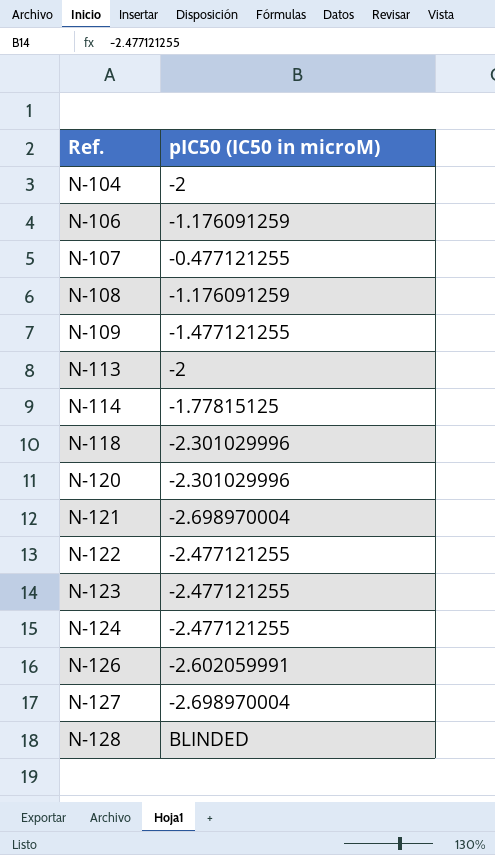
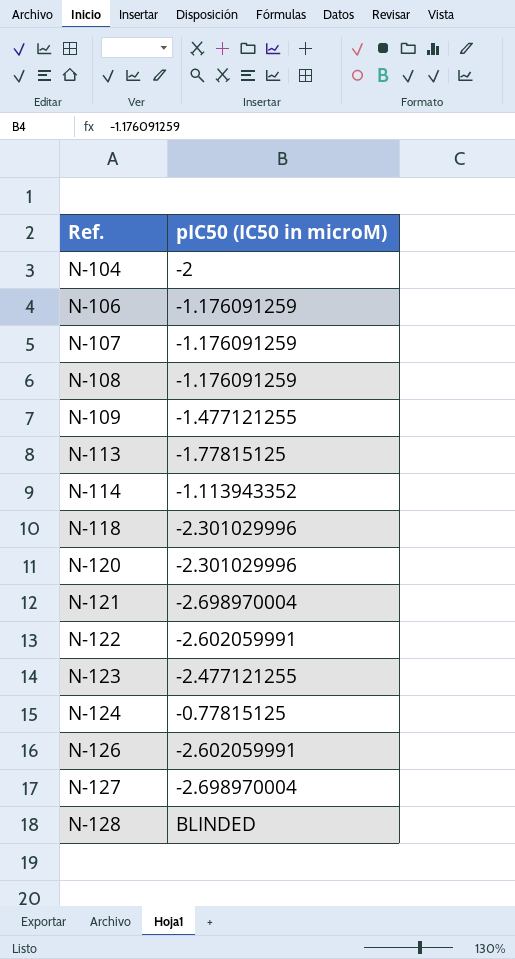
N-107 | pIC50 (IC50 in microM): -0.477121255 -> -1.176091259
N-113 | pIC50 (IC50 in microM): -2 -> -1.77815125
N-114 | pIC50 (IC50 in microM): -1.77815125 -> -1.113943352
N-122 | pIC50 (IC50 in microM): -2.477121255 -> -2.602059991
N-124 | pIC50 (IC50 in microM): -2.477121255 -> -0.77815125

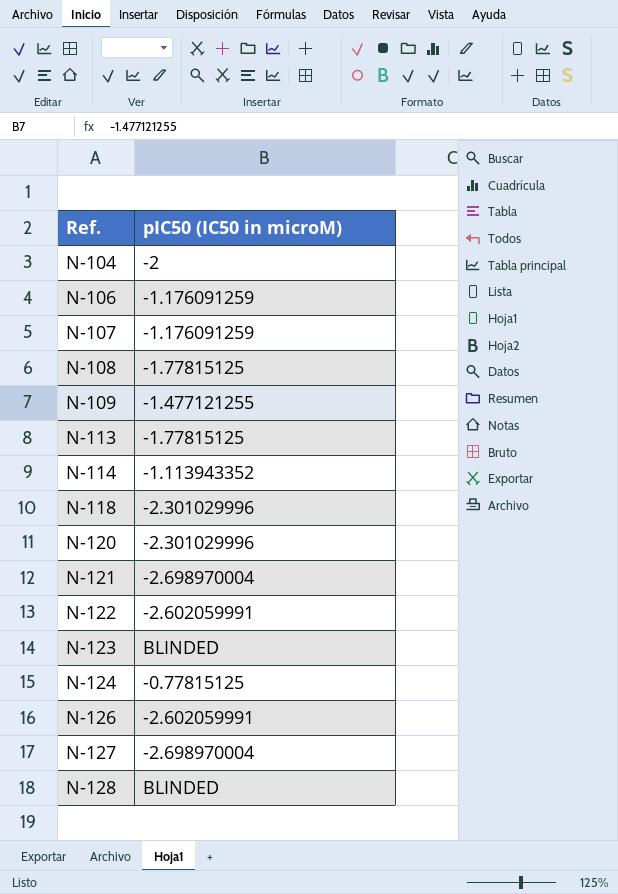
N-108 | pIC50 (IC50 in microM): -1.176091259 -> -1.77815125
N-123 | pIC50 (IC50 in microM): -2.477121255 -> BLINDED

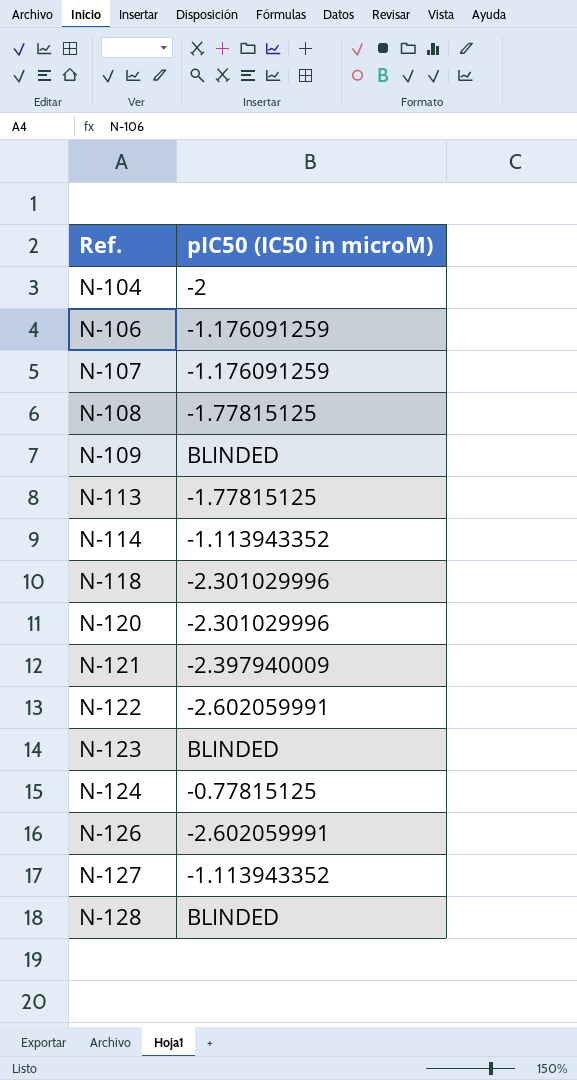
N-109 | pIC50 (IC50 in microM): -1.477121255 -> BLINDED
N-121 | pIC50 (IC50 in microM): -2.698970004 -> -2.397940009
N-127 | pIC50 (IC50 in microM): -2.698970004 -> -1.113943352

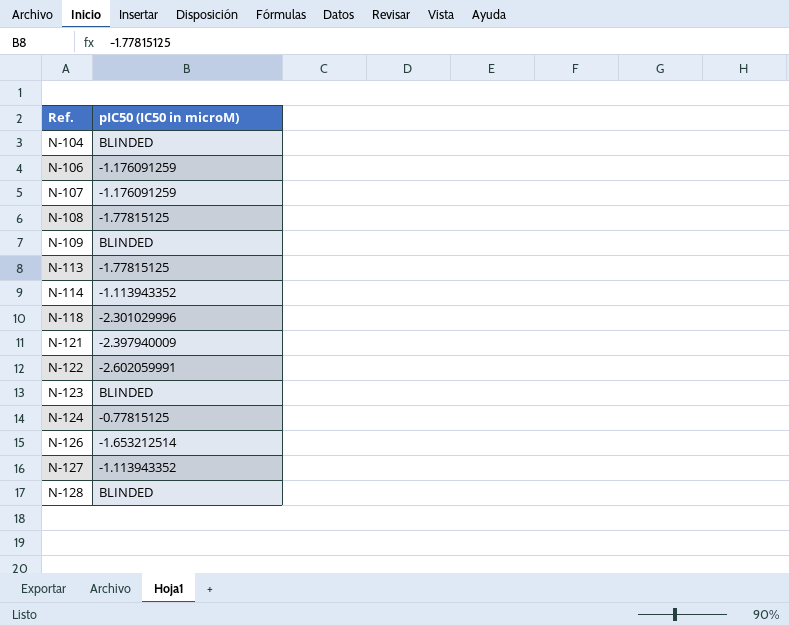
row N-120: -2.301029996 -> none
N-104 | pIC50 (IC50 in microM): -2 -> BLINDED
N-126 | pIC50 (IC50 in microM): -2.602059991 -> -1.653212514

